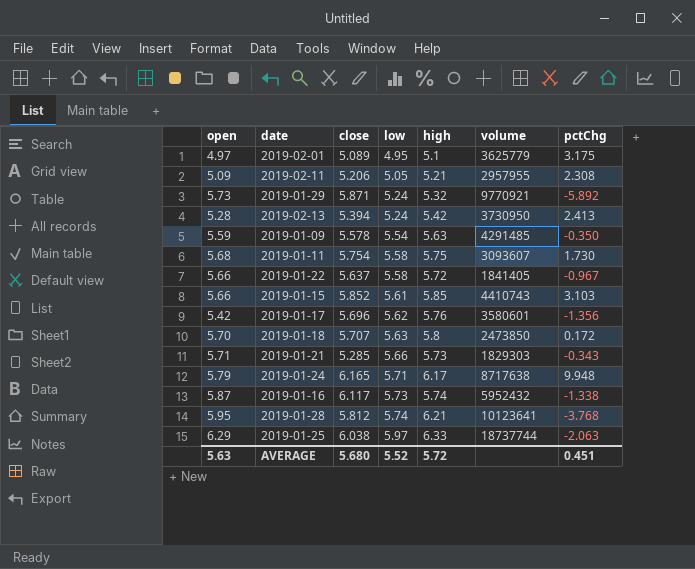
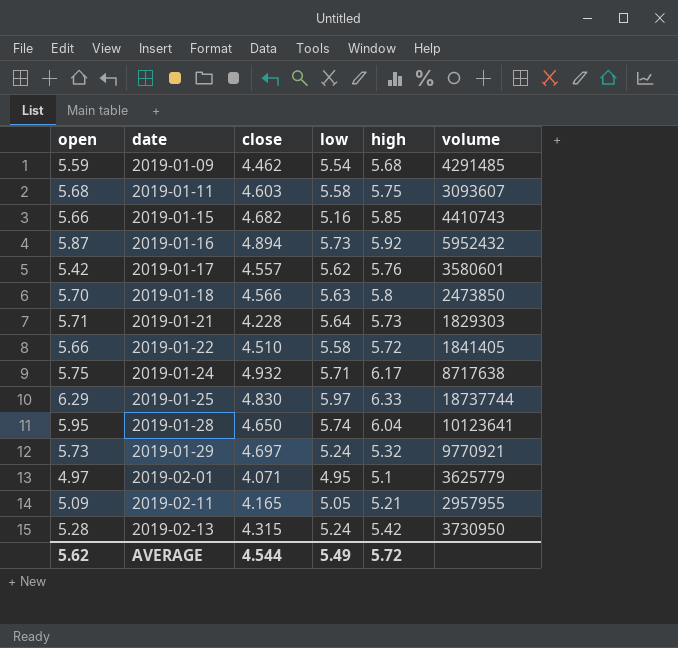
row order: low ascending -> date ascending
column pctChg | position: 7 -> none
2019-01-09 | close: 5.578 -> 4.462
2019-01-09 | high: 5.63 -> 5.68
2019-01-11 | close: 5.754 -> 4.603
2019-01-15 | close: 5.852 -> 4.682
2019-01-15 | low: 5.61 -> 5.16
2019-01-16 | close: 6.117 -> 4.894
2019-01-16 | high: 5.74 -> 5.92
2019-01-17 | close: 5.696 -> 4.557
2019-01-18 | close: 5.707 -> 4.566
2019-01-21 | close: 5.285 -> 4.228
2019-01-21 | low: 5.66 -> 5.64
2019-01-22 | close: 5.637 -> 4.510
2019-01-24 | open: 5.79 -> 5.75
2019-01-24 | close: 6.165 -> 4.932
2019-01-25 | close: 6.038 -> 4.830
2019-01-28 | close: 5.812 -> 4.650
2019-01-28 | high: 6.21 -> 6.04
2019-01-29 | close: 5.871 -> 4.697
2019-02-01 | close: 5.089 -> 4.071
2019-02-11 | close: 5.206 -> 4.165
2019-02-13 | close: 5.394 -> 4.315
AVERAGE | open: 5.63 -> 5.62
AVERAGE | close: 5.680 -> 4.544
AVERAGE | low: 5.52 -> 5.49

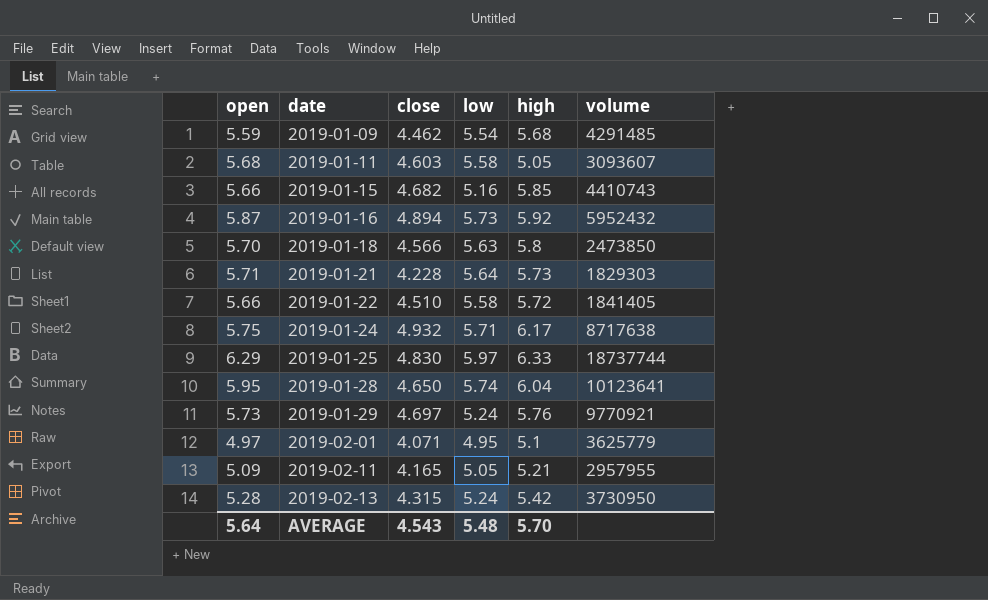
row 2019-01-17: 5.42 | 4.557 | 5.62 | 5.76 | 3580601 -> none
2019-01-11 | high: 5.75 -> 5.05
2019-01-29 | high: 5.32 -> 5.76
AVERAGE | open: 5.62 -> 5.64
AVERAGE | close: 4.544 -> 4.543
AVERAGE | low: 5.49 -> 5.48
AVERAGE | high: 5.72 -> 5.70

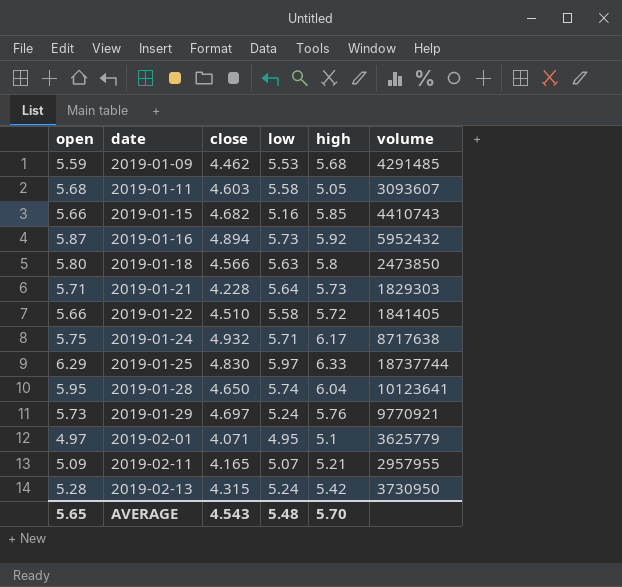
2019-01-09 | low: 5.54 -> 5.53
2019-01-18 | open: 5.70 -> 5.80
2019-02-11 | low: 5.05 -> 5.07
AVERAGE | open: 5.64 -> 5.65

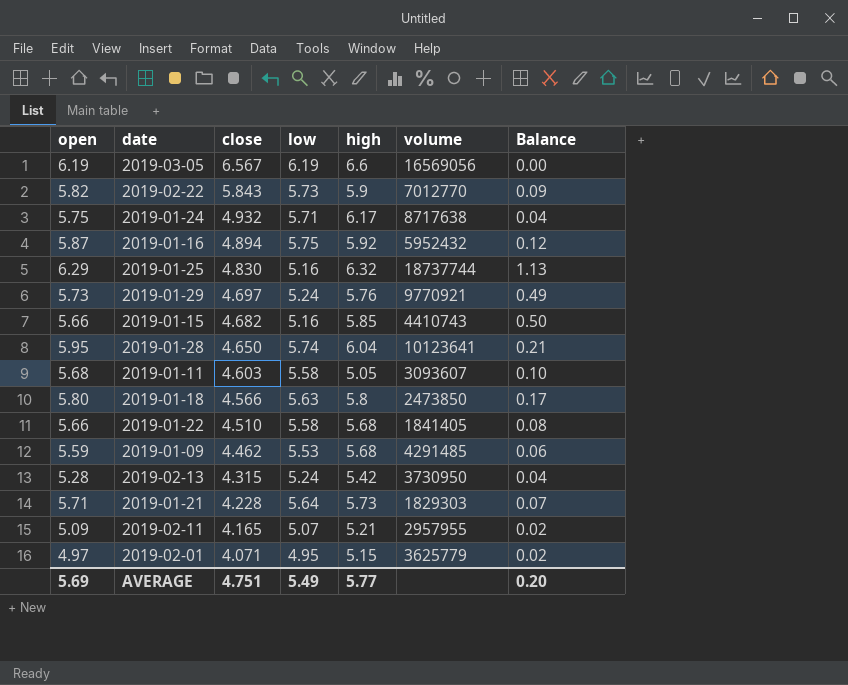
row order: date ascending -> close descending
column Balance | formula: none -> [open] - [low]
row 2019-03-05: none -> 6.19 | 6.567 | 6.19 | 6.6 | 16569056 | 0.00
row 2019-02-22: none -> 5.82 | 5.843 | 5.73 | 5.9 | 7012770 | 0.09
2019-01-16 | low: 5.73 -> 5.75
2019-01-25 | low: 5.97 -> 5.16
2019-01-25 | high: 6.33 -> 6.32
2019-01-22 | high: 5.72 -> 5.68
2019-02-01 | high: 5.1 -> 5.15
AVERAGE | open: 5.65 -> 5.69
AVERAGE | close: 4.543 -> 4.751
AVERAGE | low: 5.48 -> 5.49
AVERAGE | high: 5.70 -> 5.77

